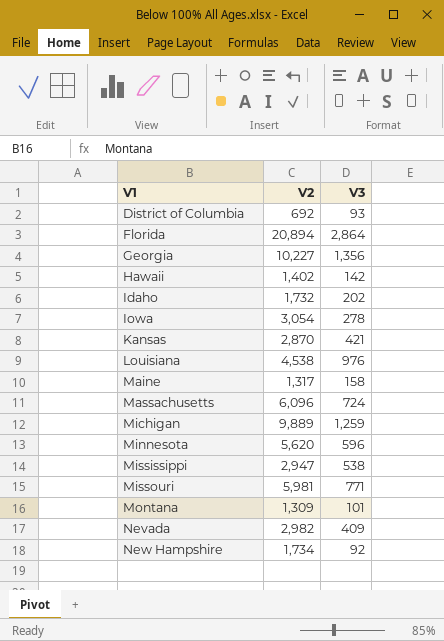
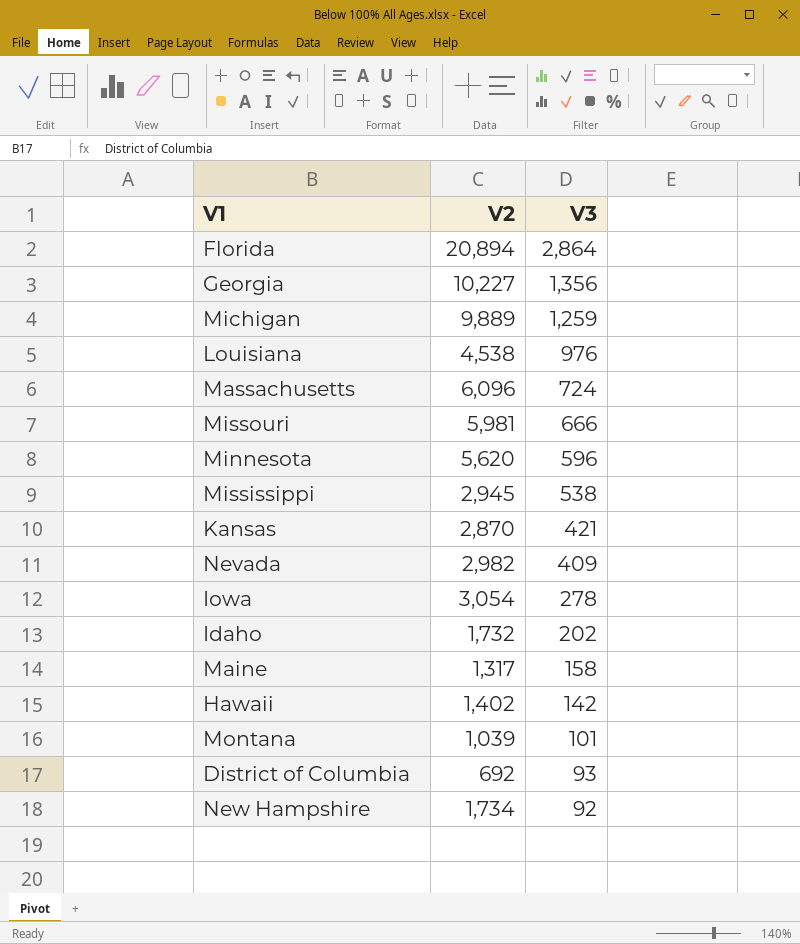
row order: V1 ascending -> V3 descending
Missouri | V3: 771 -> 666
Mississippi | V2: 2,947 -> 2,945
Montana | V2: 1,309 -> 1,039

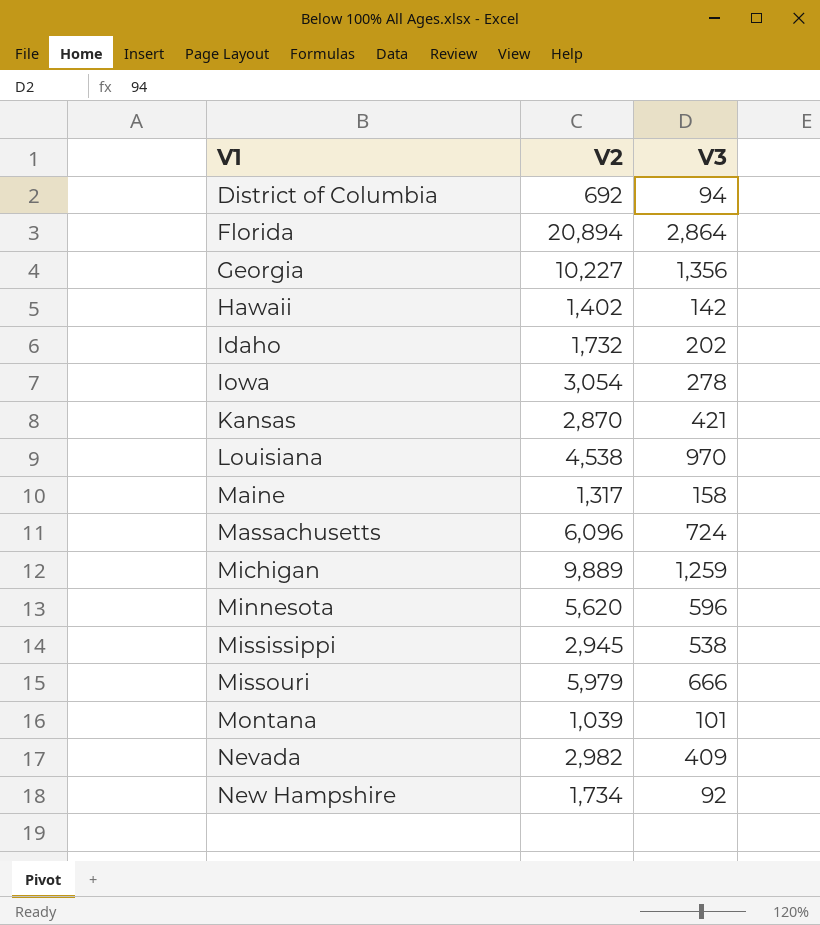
row order: V3 descending -> V1 ascending
District of Columbia | V3: 93 -> 94
Louisiana | V3: 976 -> 970
Missouri | V2: 5,981 -> 5,979

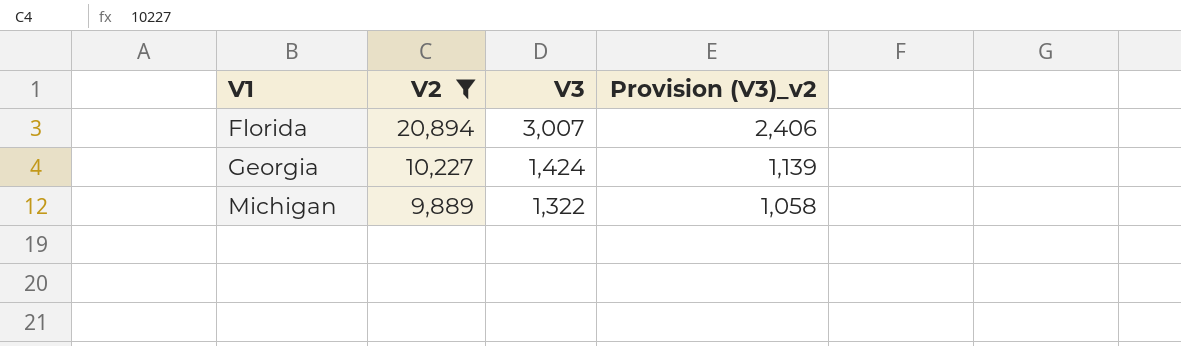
filter: none -> V2 >= 9,889
column Provision (V3)_v2 | formula: none -> [V3] * 0.8
Florida | V3: 2,864 -> 3,007
Georgia | V3: 1,356 -> 1,424
Michigan | V3: 1,259 -> 1,322

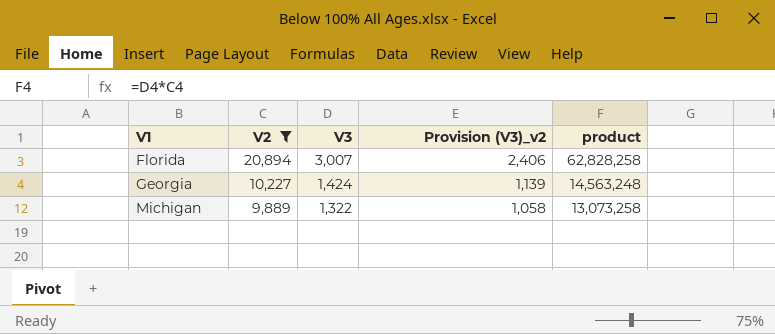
column product | formula: none -> [V2] * [V3]

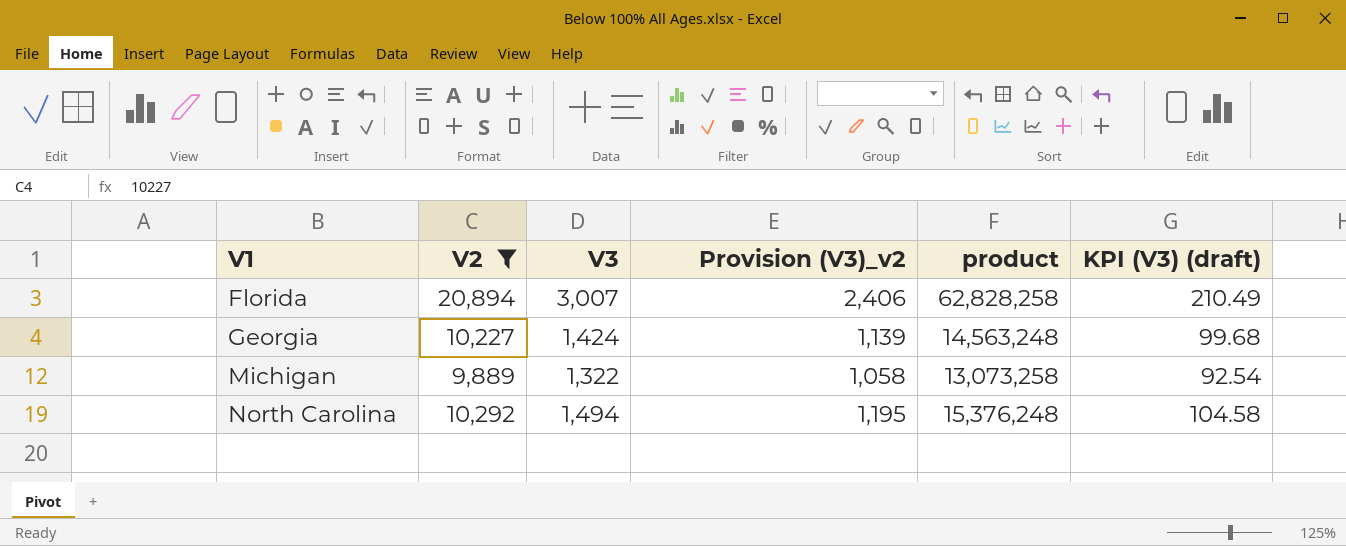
column KPI (V3) (draft) | formula: none -> [V3] * 0.07
row North Carolina: none -> 10,292 | 1,494 | 1,195 | 15,376,248 | 104.58

